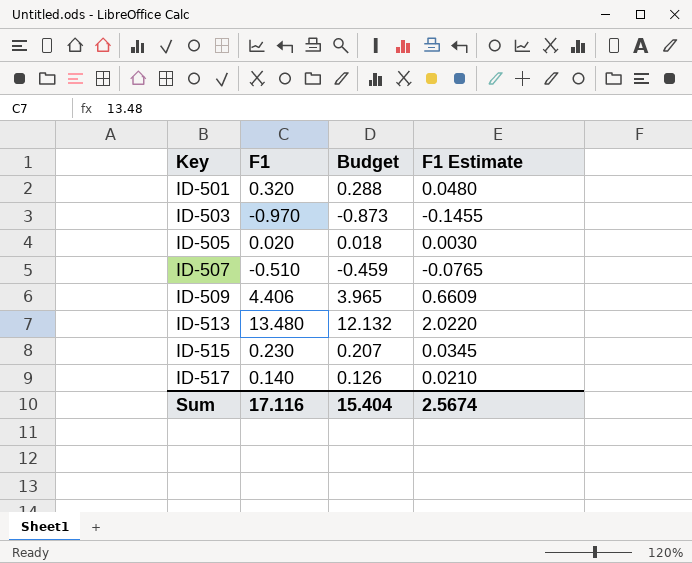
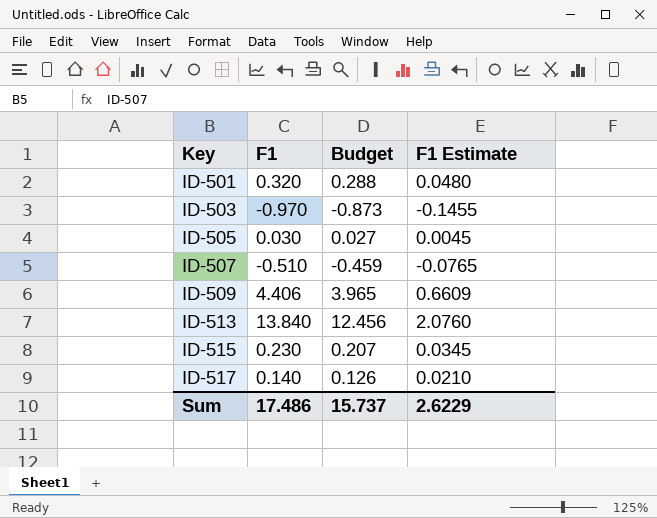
ID-505 | F1: 0.020 -> 0.030
ID-505 | Budget: 0.018 -> 0.027
ID-505 | F1 Estimate: 0.0030 -> 0.0045
ID-513 | F1: 13.480 -> 13.840
ID-513 | Budget: 12.132 -> 12.456
ID-513 | F1 Estimate: 2.0220 -> 2.0760
Sum | F1: 17.116 -> 17.486
Sum | Budget: 15.404 -> 15.737
Sum | F1 Estimate: 2.5674 -> 2.6229

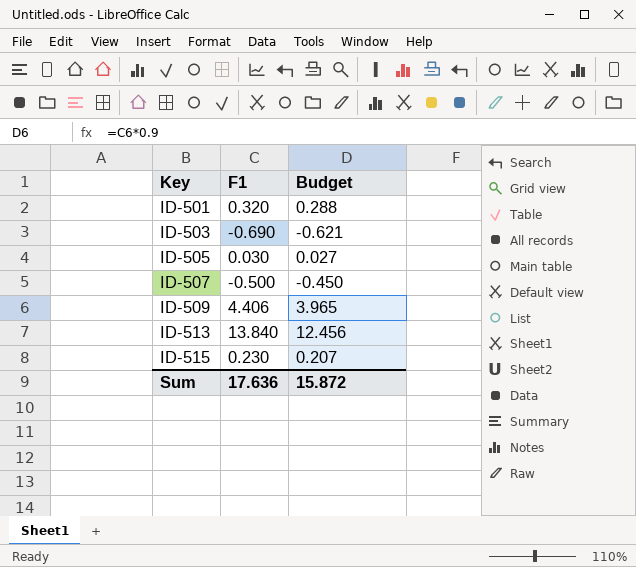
column F1 Estimate | formula: [F1] * 0.15 -> none
row ID-517: 0.140 | 0.126 | 0.0210 -> none
ID-503 | F1: -0.970 -> -0.690
ID-503 | Budget: -0.873 -> -0.621
ID-507 | F1: -0.510 -> -0.500
ID-507 | Budget: -0.459 -> -0.450
Sum | F1: 17.486 -> 17.636
Sum | Budget: 15.737 -> 15.872

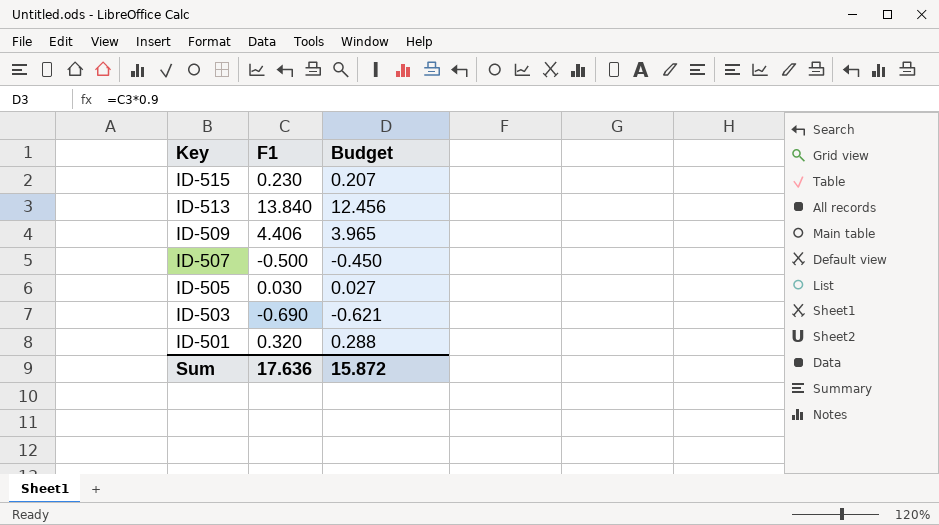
row order: Key ascending -> Key descending

